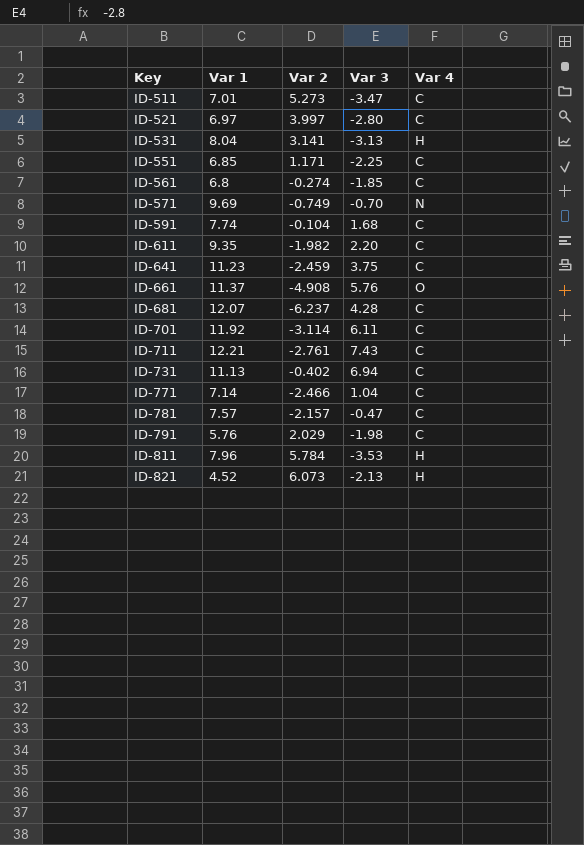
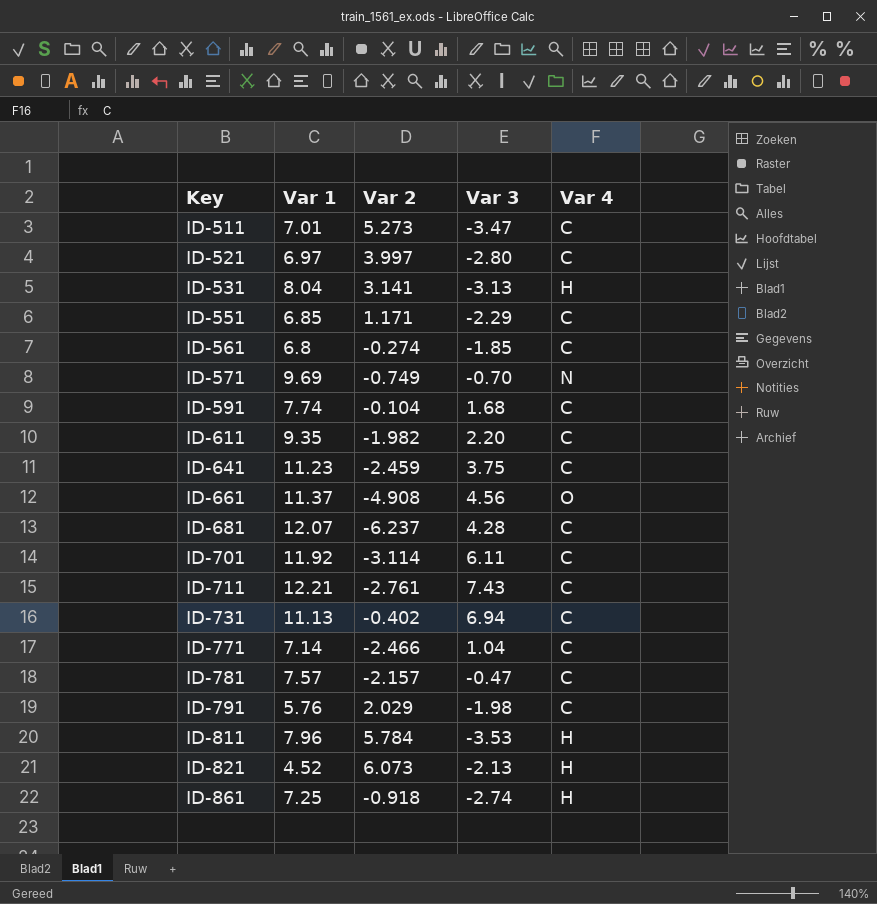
ID-551 | Var 3: -2.25 -> -2.29
ID-661 | Var 3: 5.76 -> 4.56
row ID-861: none -> 7.25 | -0.918 | -2.74 | H

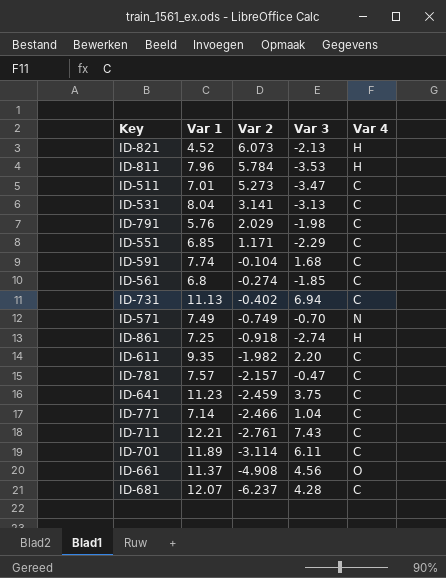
row order: Key ascending -> Var 2 descending
row ID-521: 6.97 | 3.997 | -2.80 | C -> none
ID-531 | Var 4: H -> C
ID-571 | Var 1: 9.69 -> 7.49
ID-701 | Var 1: 11.92 -> 11.89

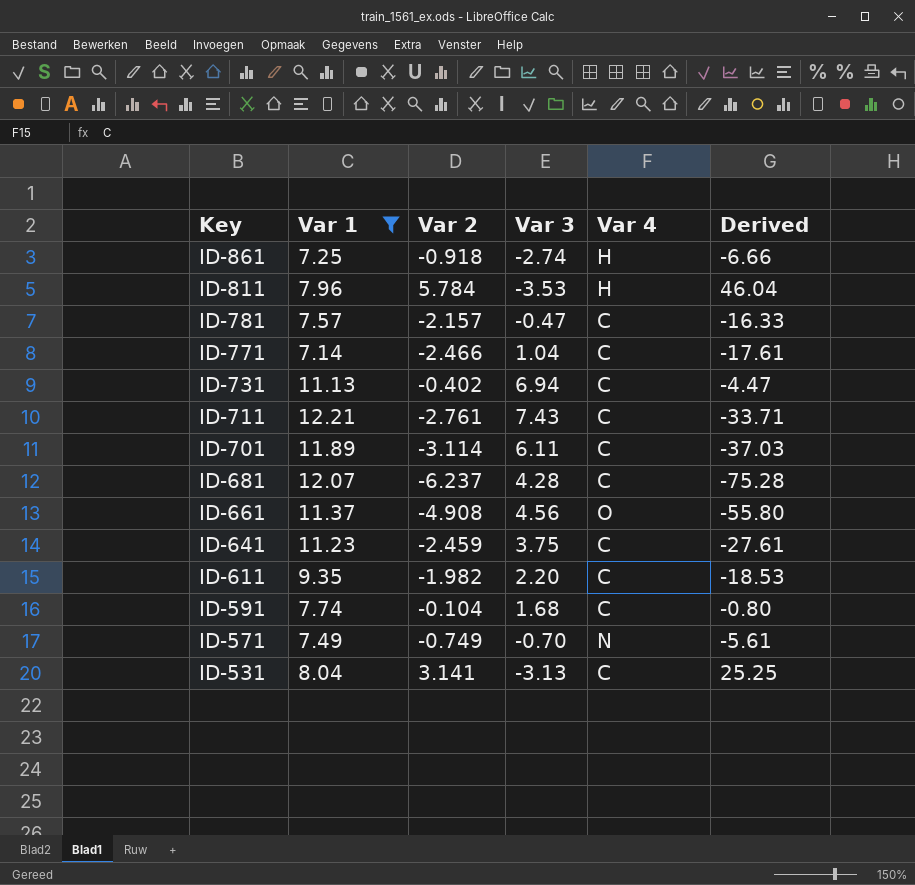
filter: none -> Var 1 >= 7.14
row order: Var 2 descending -> Key descending
column Derived | formula: none -> [Var 1] * [Var 2]

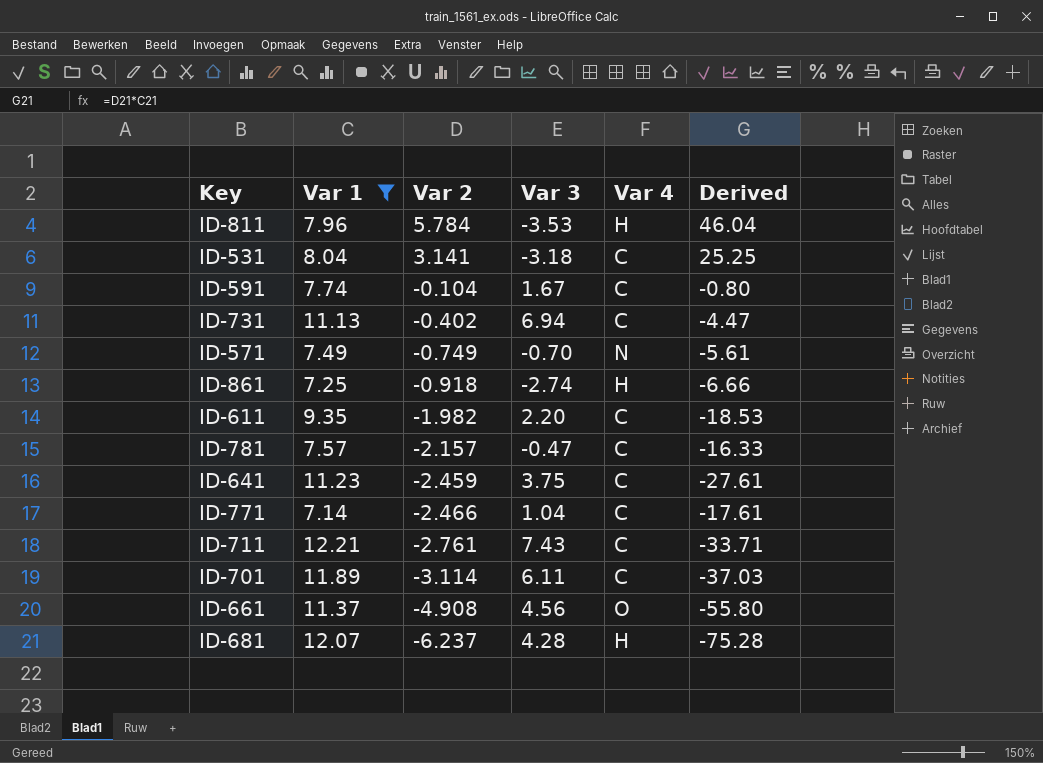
row order: Key descending -> Var 2 descending
ID-531 | Var 3: -3.13 -> -3.18
ID-591 | Var 3: 1.68 -> 1.67
ID-681 | Var 4: C -> H

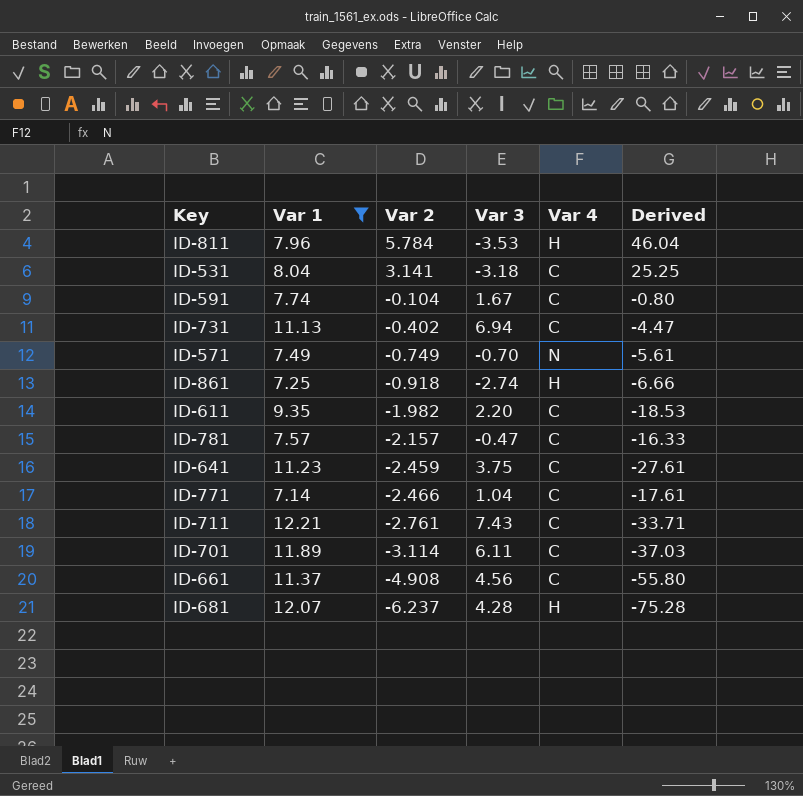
ID-661 | Var 4: O -> C

